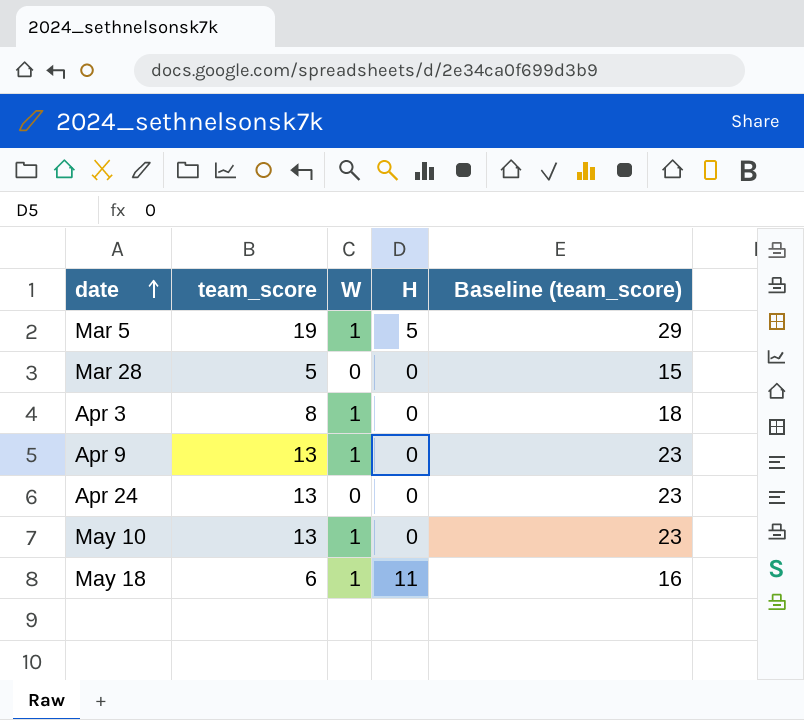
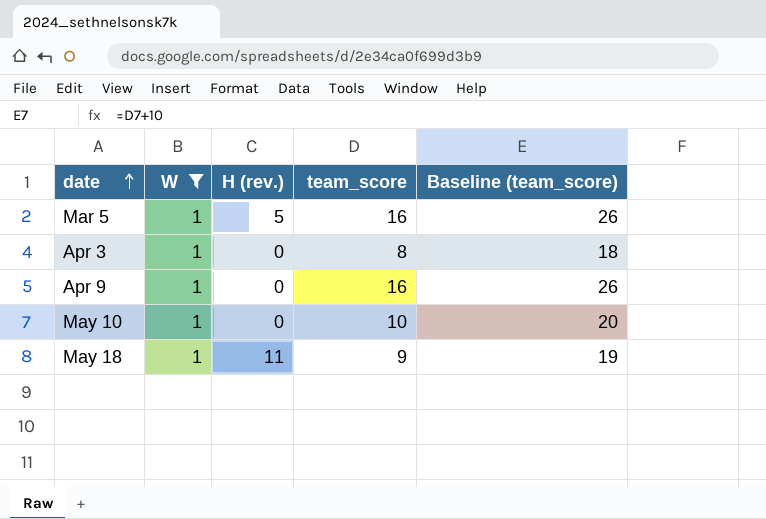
filter: none -> W = 1
column name: H -> H (rev.)
column team_score | position: 2 -> 4
Mar 5 | team_score: 19 -> 16
Mar 5 | Baseline (team_score): 29 -> 26
Apr 9 | team_score: 13 -> 16
Apr 9 | Baseline (team_score): 23 -> 26
May 10 | team_score: 13 -> 10
May 10 | Baseline (team_score): 23 -> 20
May 18 | team_score: 6 -> 9
May 18 | Baseline (team_score): 16 -> 19

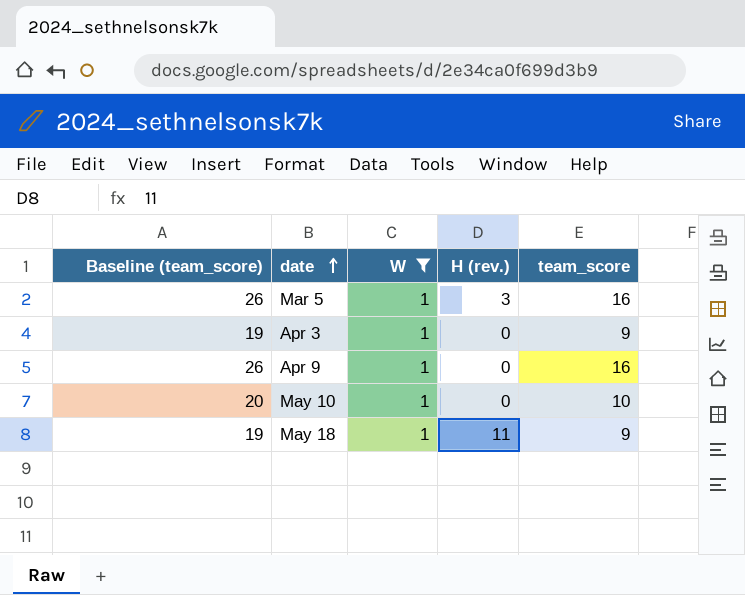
column Baseline (team_score) | position: 5 -> 1
Mar 5 | H (rev.): 5 -> 3
Apr 3 | Baseline (team_score): 18 -> 19
Apr 3 | team_score: 8 -> 9

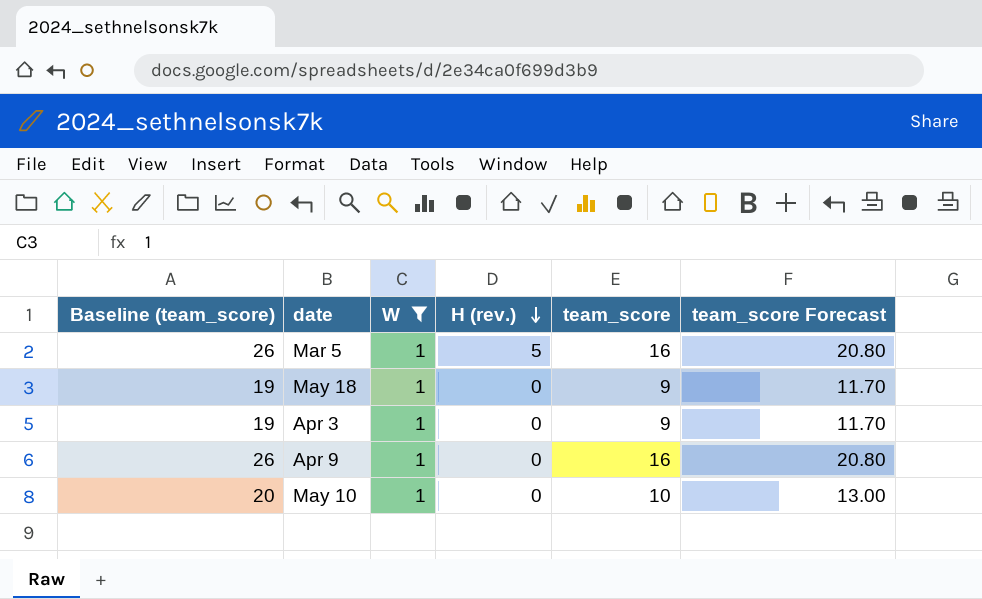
row order: date ascending -> H (rev.) descending
column team_score Forecast | formula: none -> [team_score] * 1.3
Mar 5 | H (rev.): 3 -> 5
May 18 | H (rev.): 11 -> 0

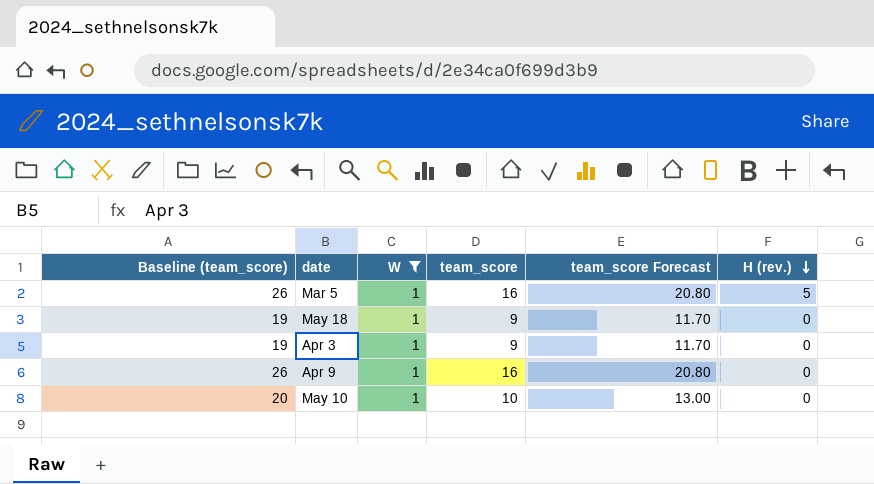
column H (rev.) | position: 4 -> 6

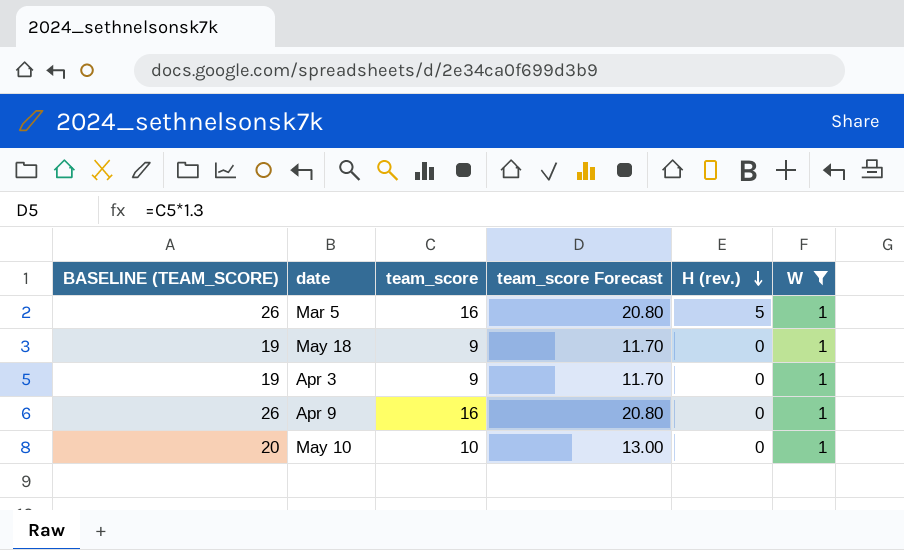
column name: Baseline (team_score) -> BASELINE (TEAM_SCORE)
column W | position: 3 -> 6

